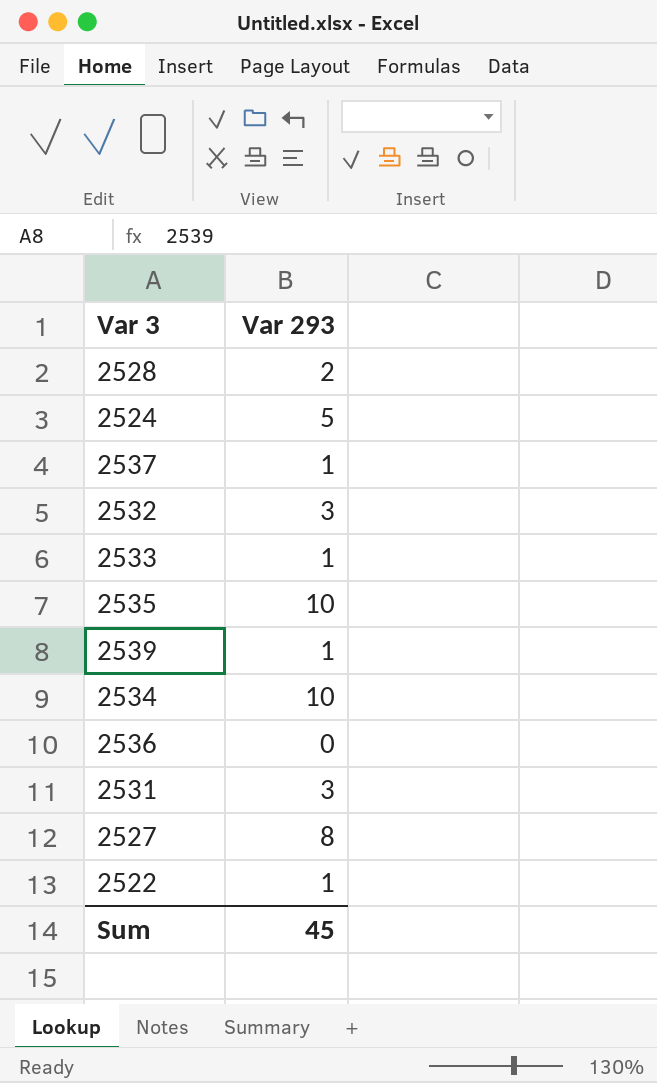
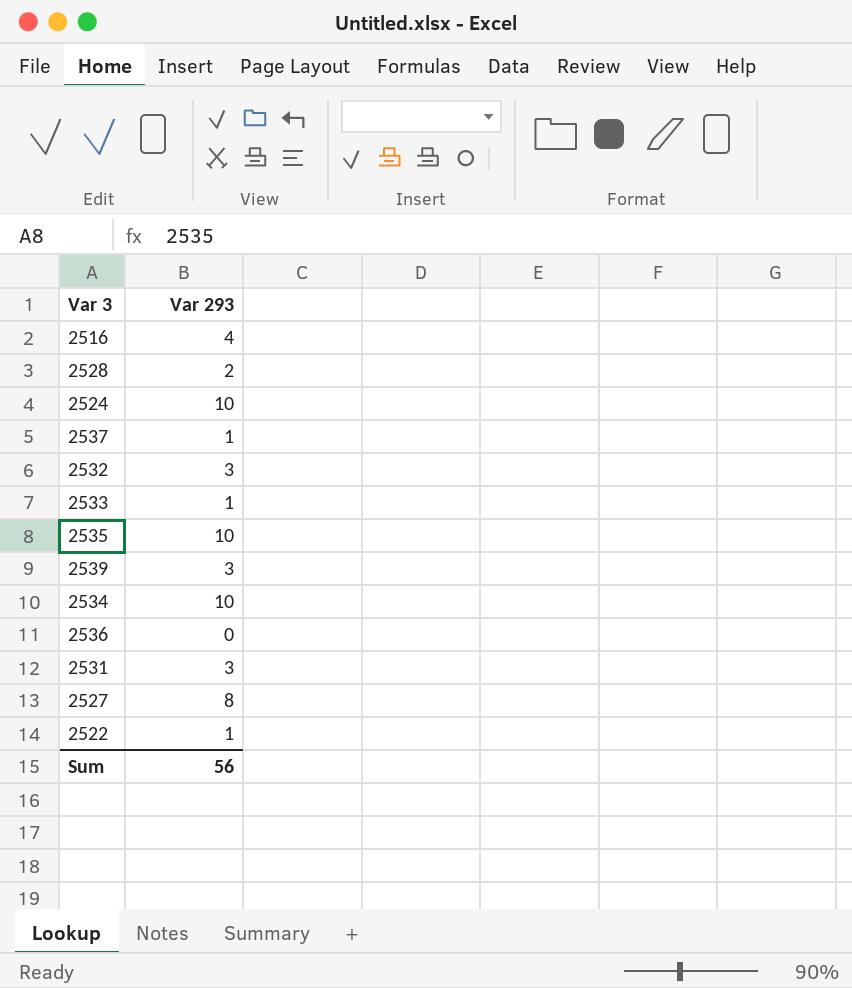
row 2516: none -> 4
2524 | Var 293: 5 -> 10
2539 | Var 293: 1 -> 3
Sum | Var 293: 45 -> 56

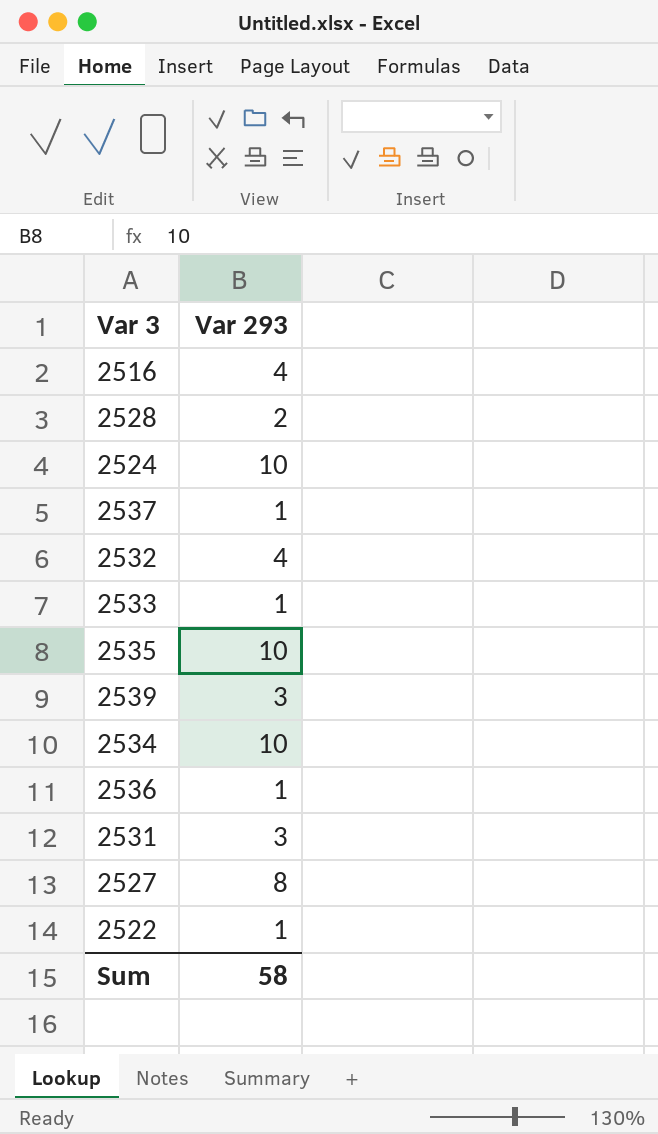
2532 | Var 293: 3 -> 4
2536 | Var 293: 0 -> 1
Sum | Var 293: 56 -> 58

